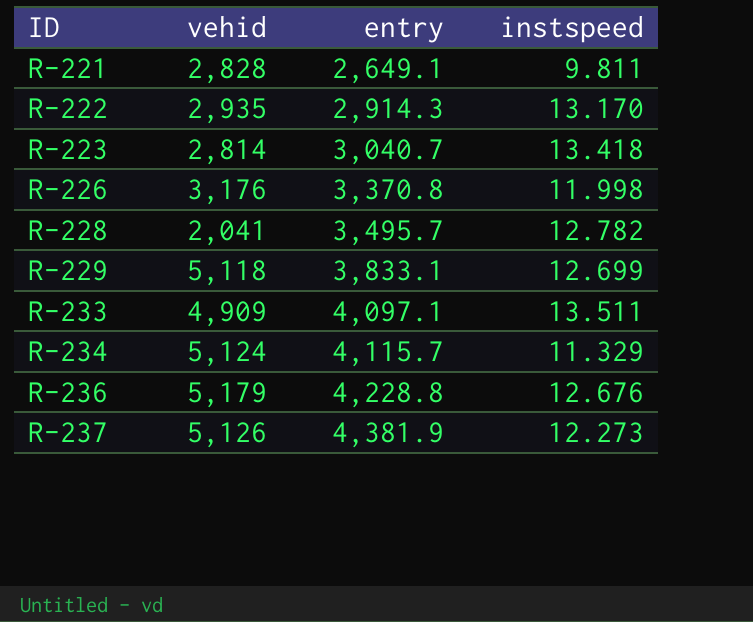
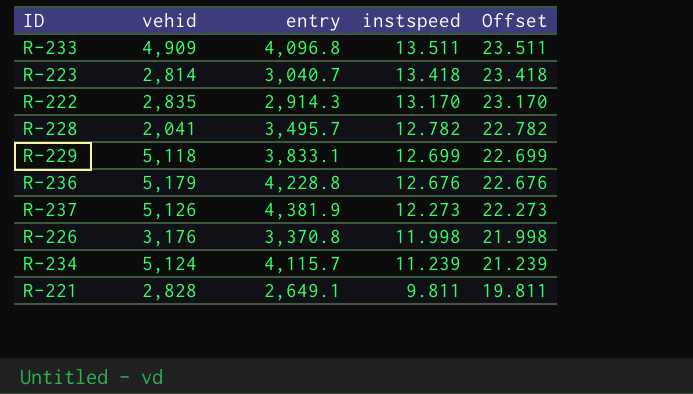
row order: ID ascending -> instspeed descending
column Offset | formula: none -> [instspeed] + 10
R-233 | entry: 4,097.1 -> 4,096.8
R-222 | vehid: 2,935 -> 2,835
R-234 | instspeed: 11.329 -> 11.239

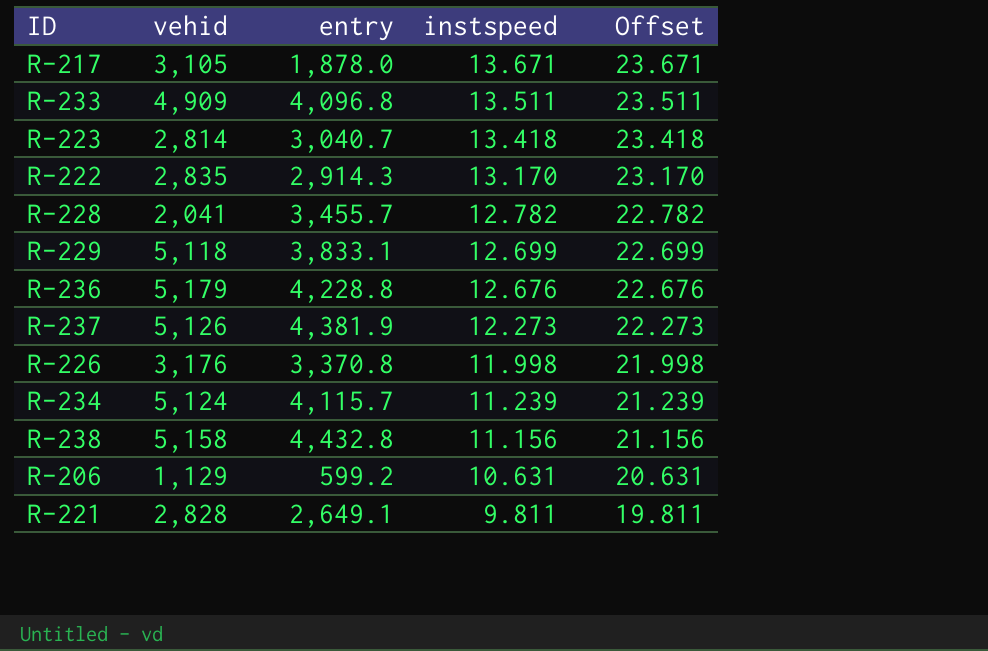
row R-217: none -> 3,105 | 1,878.0 | 13.671 | 23.671
R-228 | entry: 3,495.7 -> 3,455.7
row R-238: none -> 5,158 | 4,432.8 | 11.156 | 21.156
row R-206: none -> 1,129 | 599.2 | 10.631 | 20.631

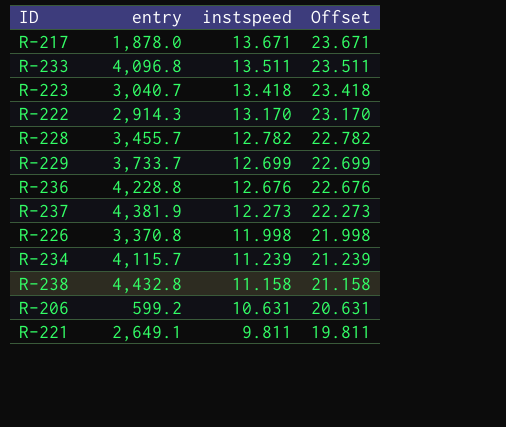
column vehid | position: 2 -> none
R-229 | entry: 3,833.1 -> 3,733.7
R-238 | instspeed: 11.156 -> 11.158
R-238 | Offset: 21.156 -> 21.158

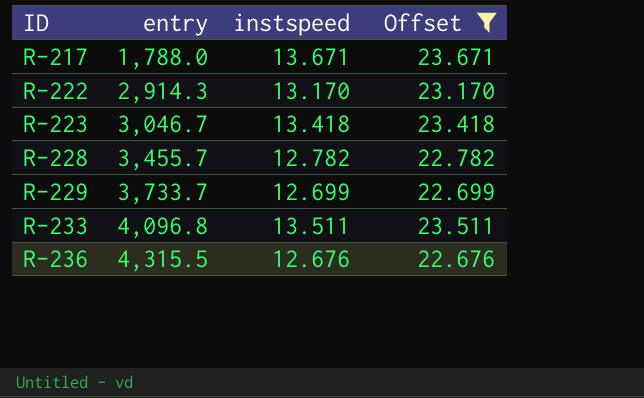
filter: none -> Offset >= 22.676
row order: instspeed descending -> ID ascending
R-217 | entry: 1,878.0 -> 1,788.0
R-223 | entry: 3,040.7 -> 3,046.7
R-236 | entry: 4,228.8 -> 4,315.5

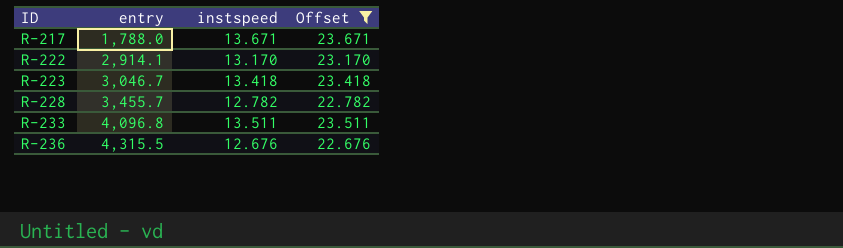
row R-229: 3,733.7 | 12.699 | 22.699 -> none
R-222 | entry: 2,914.3 -> 2,914.1

